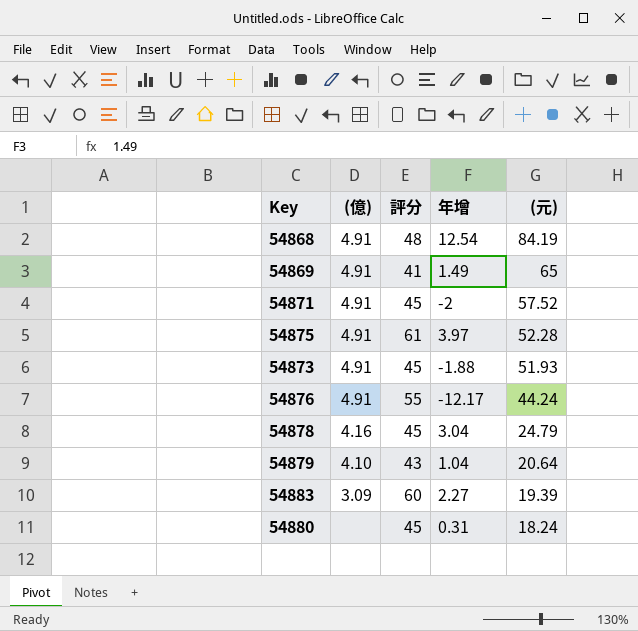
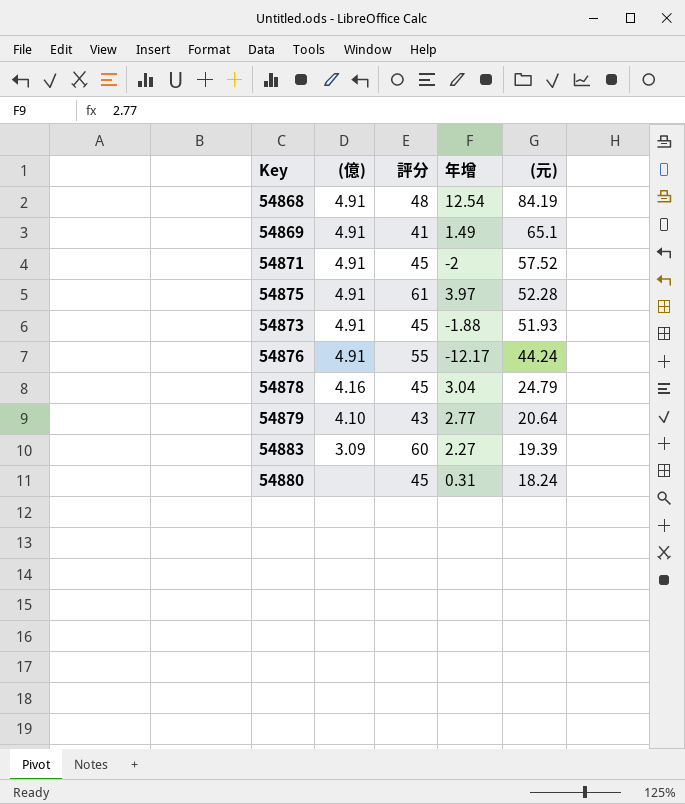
54869 | (元): 65 -> 65.1
54879 | 年增: 1.04 -> 2.77

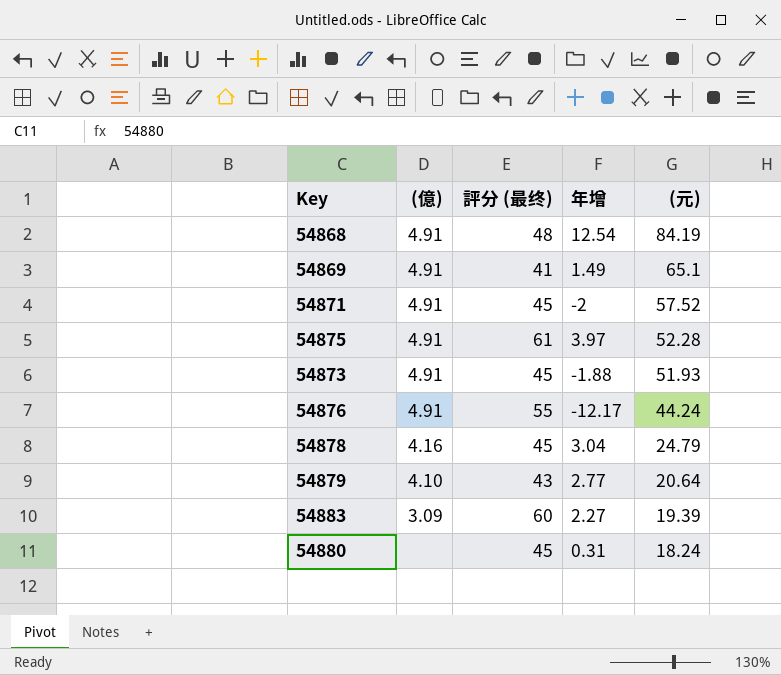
column name: 評分 -> 評分 (最终)

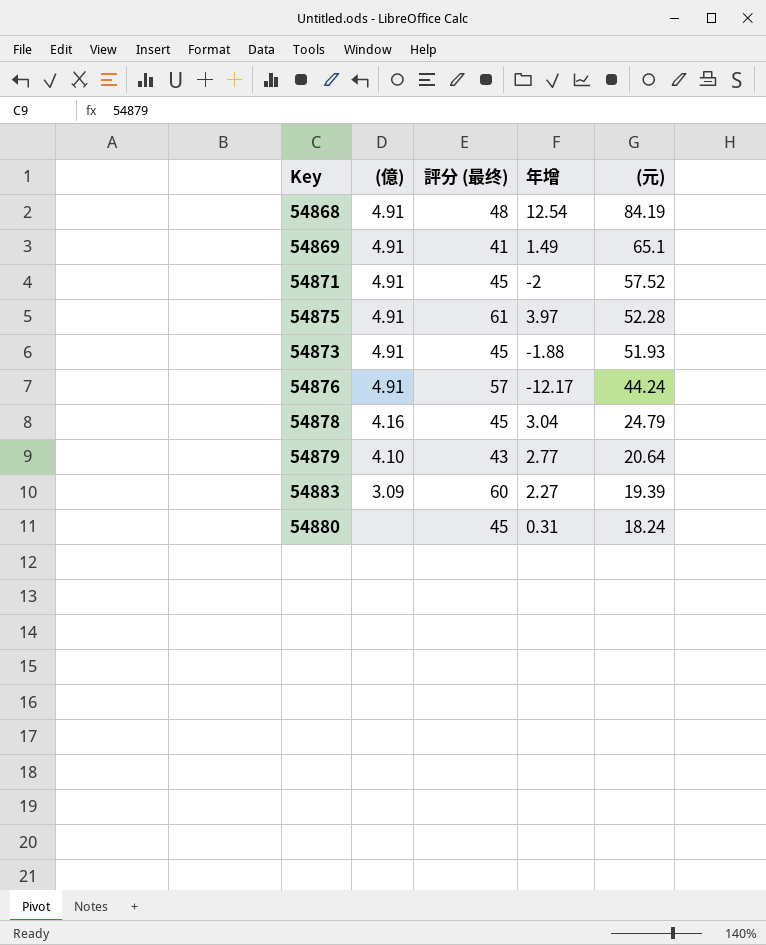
54876 | 評分 (最终): 55 -> 57

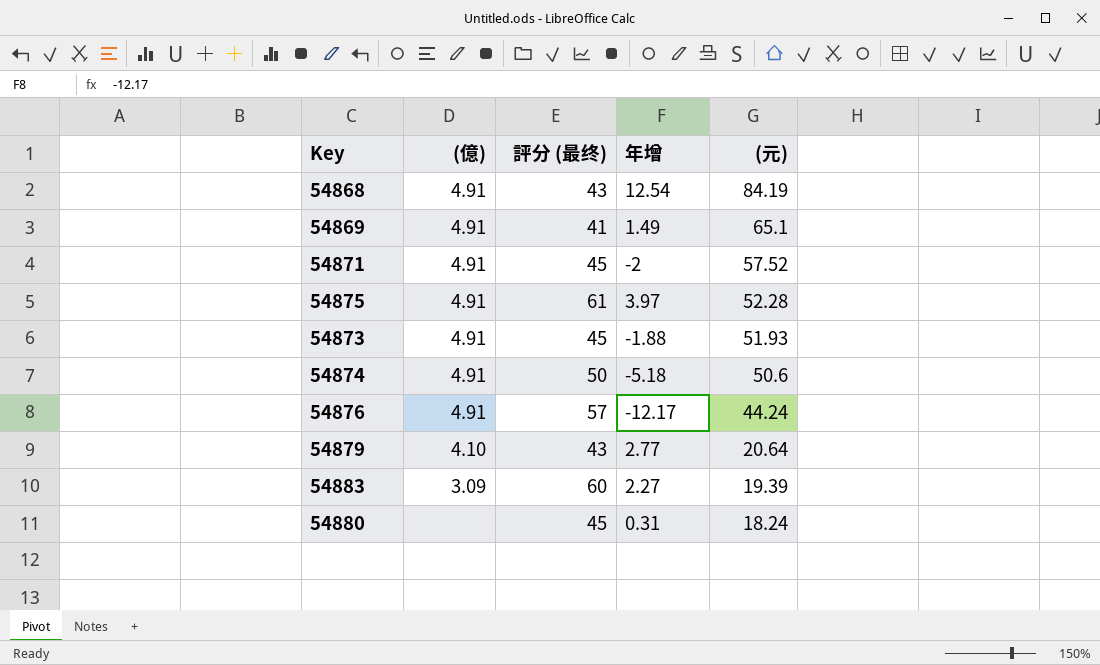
row 54878: 4.16 | 45 | 3.04 | 24.79 -> none
54868 | 評分 (最终): 48 -> 43
row 54874: none -> 4.91 | 50 | -5.18 | 50.6

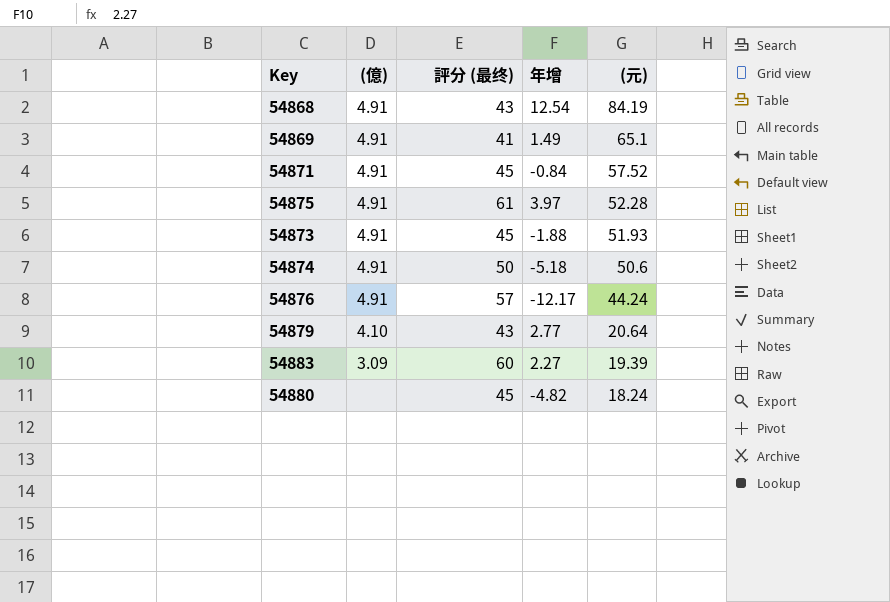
54871 | 年增: -2 -> -0.84
54880 | 年增: 0.31 -> -4.82

